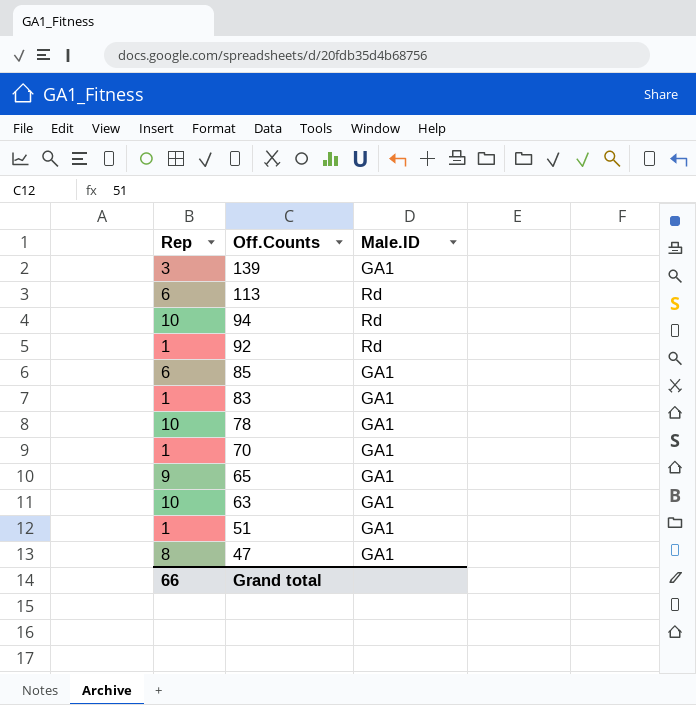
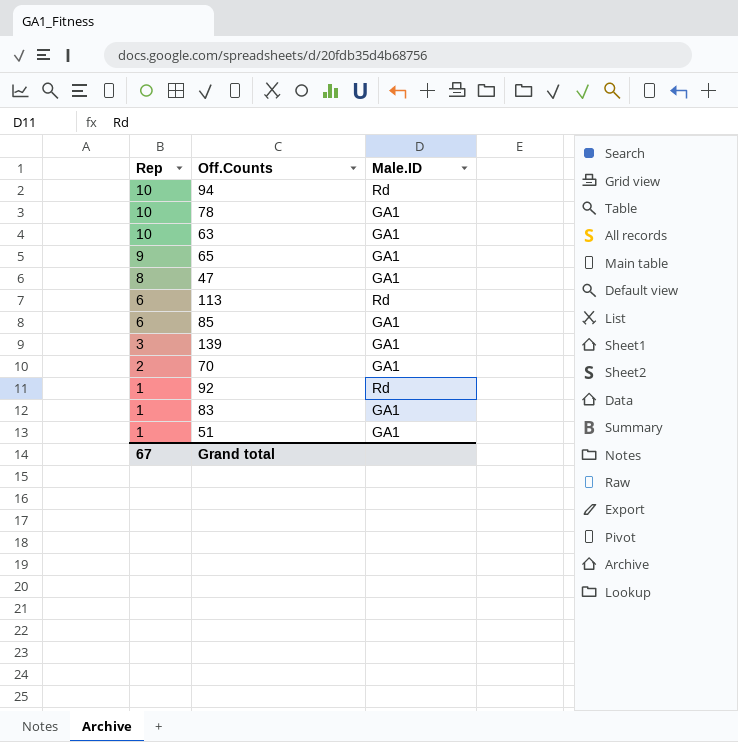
row order: Off.Counts descending -> Rep descending
70 | Rep: 1 -> 2
Grand total | Rep: 66 -> 67

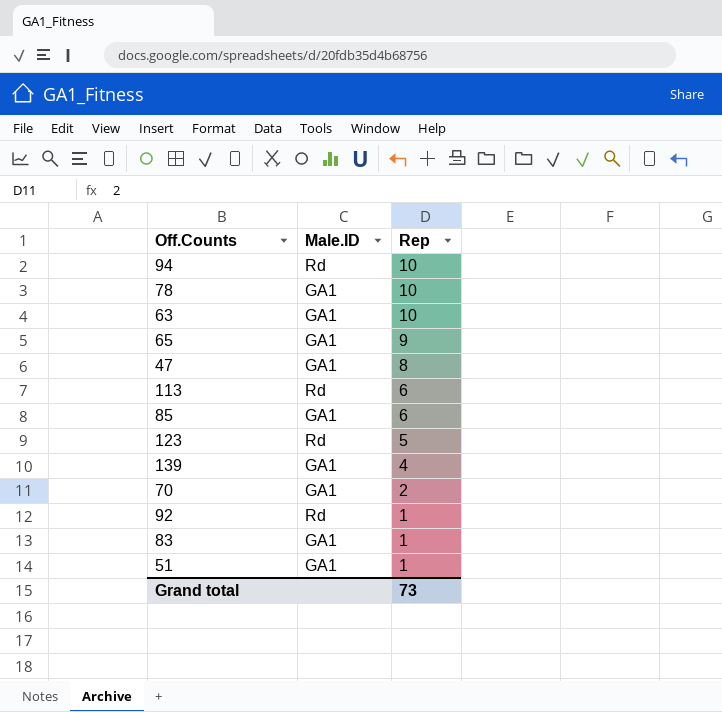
column Rep | position: 1 -> 3
row 123: none -> Rd | 5
139 | Rep: 3 -> 4
Grand total | Rep: 67 -> 73

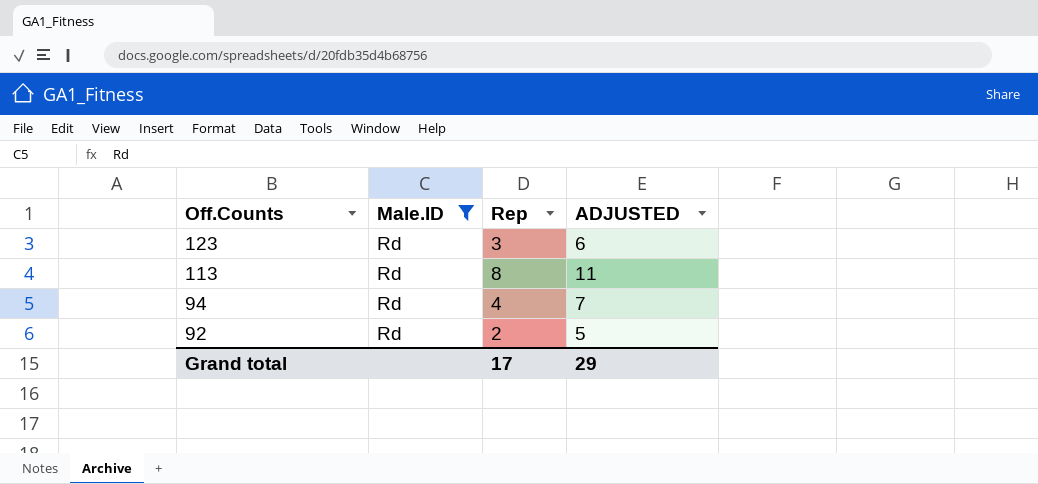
filter: none -> Male.ID = Rd
row order: Rep descending -> Off.Counts descending
column ADJUSTED | formula: none -> [Rep] + 3
123 | Rep: 5 -> 3
113 | Rep: 6 -> 8
94 | Rep: 10 -> 4
92 | Rep: 1 -> 2
Grand total | Rep: 73 -> 17

